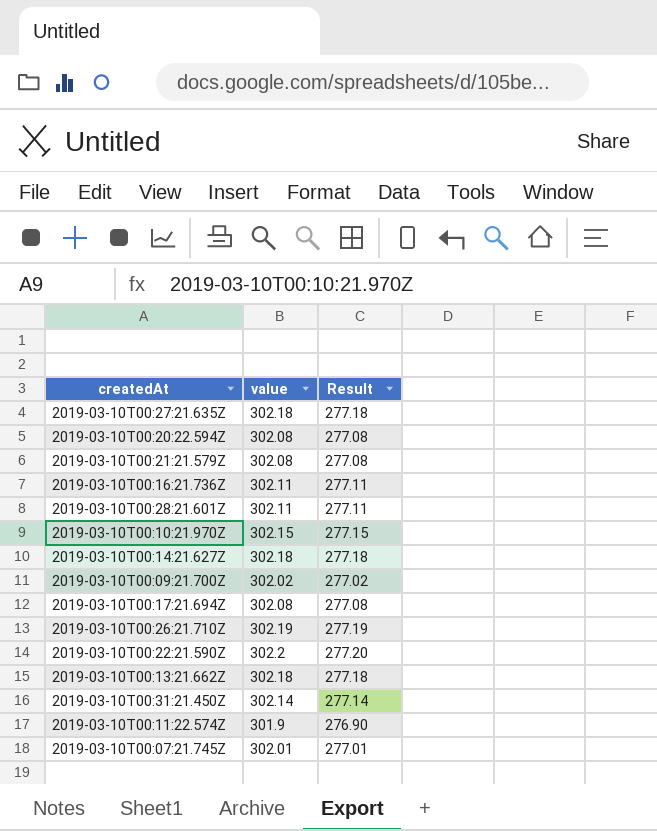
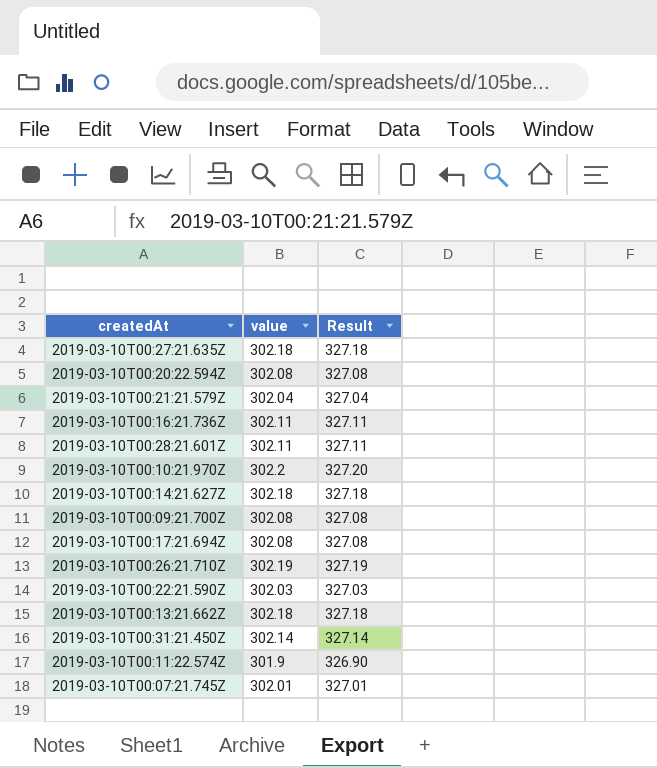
column Result | formula: [value] - 25 -> [value] + 25
2019-03-10T00:21:21.579Z | value: 302.08 -> 302.04
2019-03-10T00:10:21.970Z | value: 302.15 -> 302.2
2019-03-10T00:09:21.700Z | value: 302.02 -> 302.08
2019-03-10T00:22:21.590Z | value: 302.2 -> 302.03

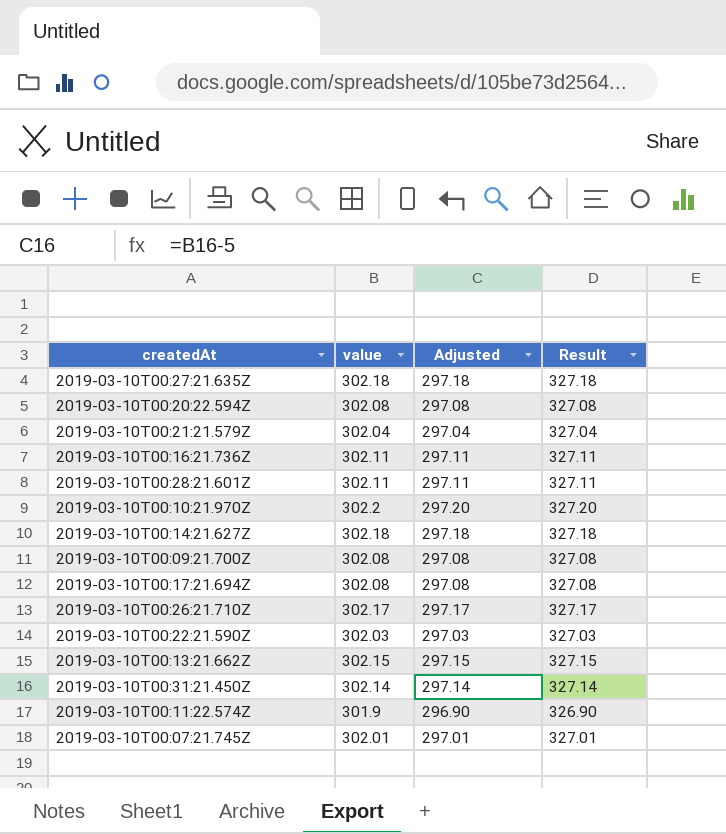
column Adjusted | formula: none -> [value] - 5
2019-03-10T00:26:21.710Z | value: 302.19 -> 302.17
2019-03-10T00:26:21.710Z | Result: 327.19 -> 327.17
2019-03-10T00:13:21.662Z | value: 302.18 -> 302.15
2019-03-10T00:13:21.662Z | Result: 327.18 -> 327.15

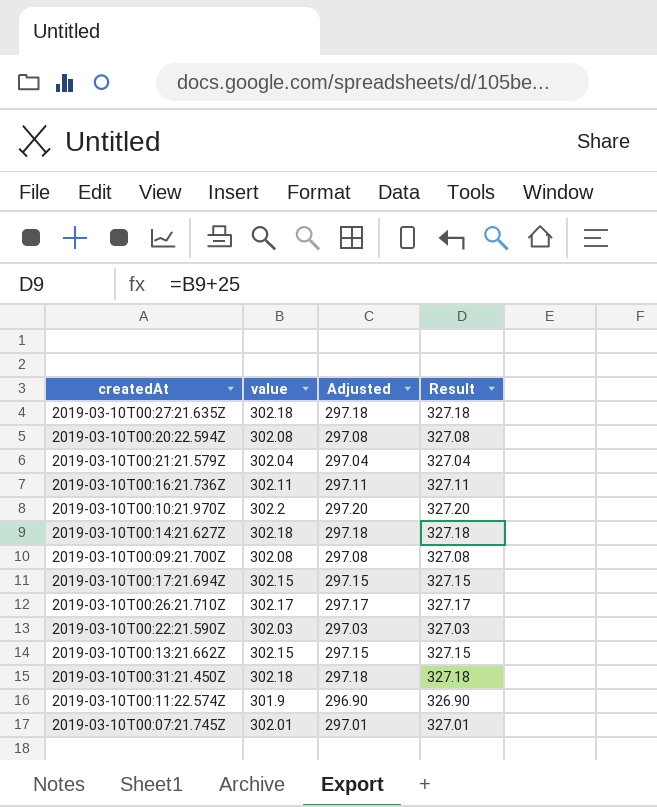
row 2019-03-10T00:28:21.601Z: 302.11 | 297.11 | 327.11 -> none
2019-03-10T00:17:21.694Z | value: 302.08 -> 302.15
2019-03-10T00:17:21.694Z | Adjusted: 297.08 -> 297.15
2019-03-10T00:17:21.694Z | Result: 327.08 -> 327.15
2019-03-10T00:31:21.450Z | value: 302.14 -> 302.18
2019-03-10T00:31:21.450Z | Adjusted: 297.14 -> 297.18
2019-03-10T00:31:21.450Z | Result: 327.14 -> 327.18

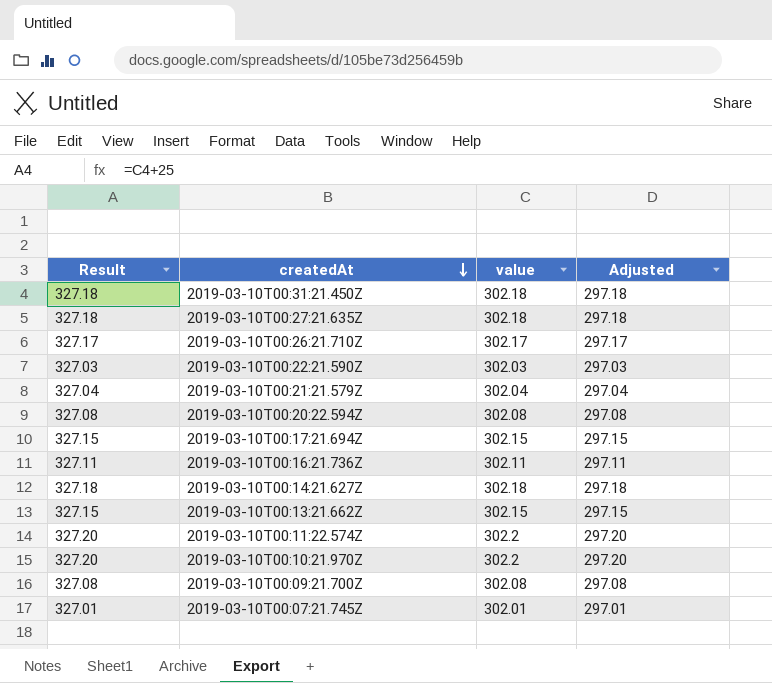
row order: none -> createdAt descending
column Result | position: 4 -> 1
2019-03-10T00:11:22.574Z | Result: 326.90 -> 327.20
2019-03-10T00:11:22.574Z | value: 301.9 -> 302.2
2019-03-10T00:11:22.574Z | Adjusted: 296.90 -> 297.20

